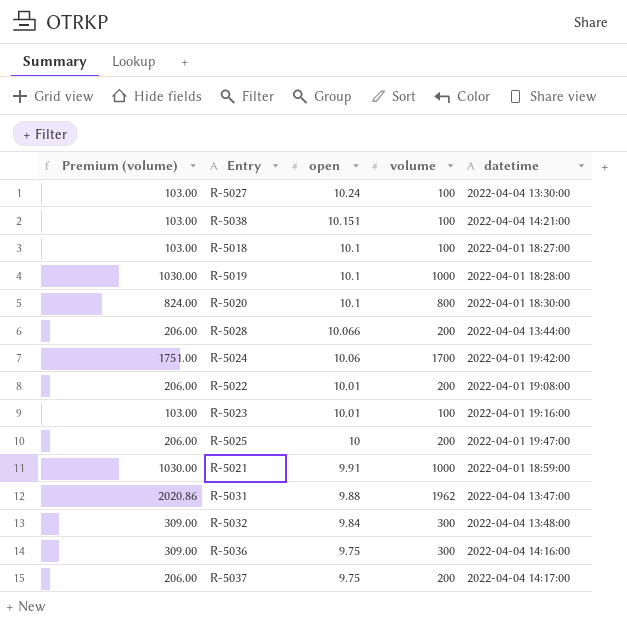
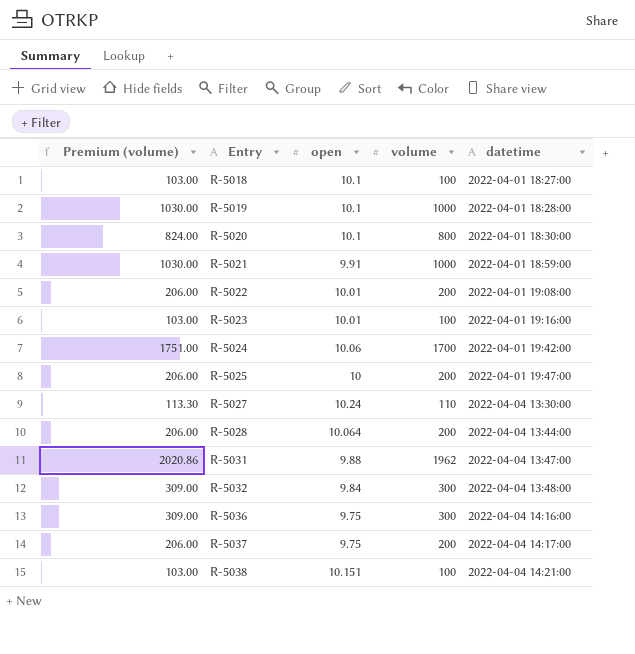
row order: open descending -> Entry ascending
R-5027 | Premium (volume): 103.00 -> 113.30
R-5027 | volume: 100 -> 110
R-5028 | open: 10.066 -> 10.064

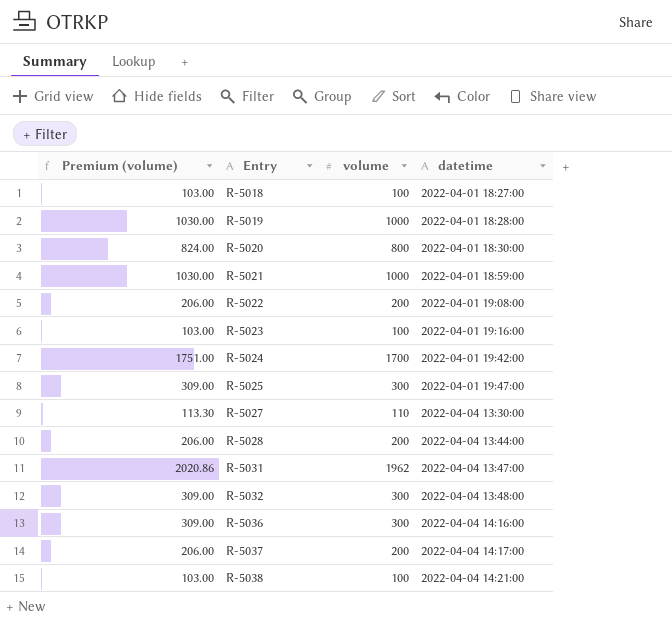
column open | position: 3 -> none
R-5025 | Premium (volume): 206.00 -> 309.00
R-5025 | volume: 200 -> 300

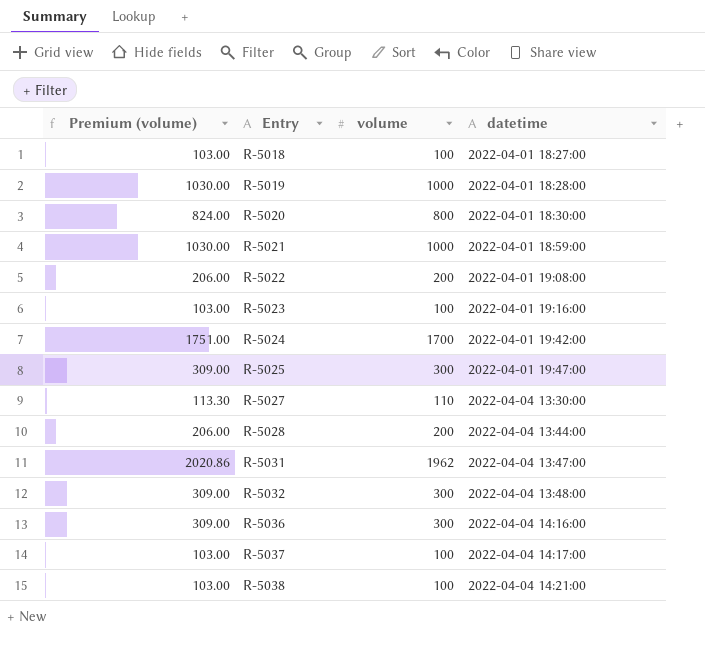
R-5037 | Premium (volume): 206.00 -> 103.00
R-5037 | volume: 200 -> 100

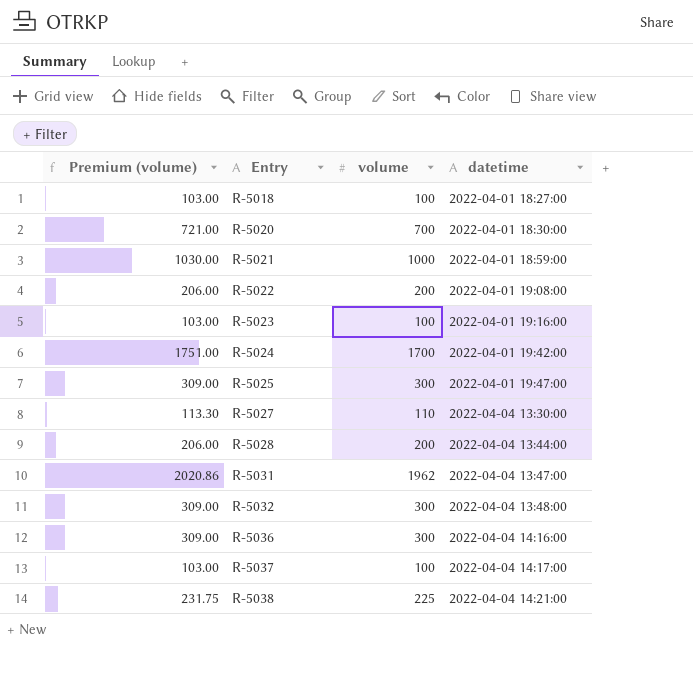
row R-5019: 1030.00 | 1000 | 2022-04-01 18:28:00 -> none
R-5020 | Premium (volume): 824.00 -> 721.00
R-5020 | volume: 800 -> 700
R-5038 | Premium (volume): 103.00 -> 231.75
R-5038 | volume: 100 -> 225

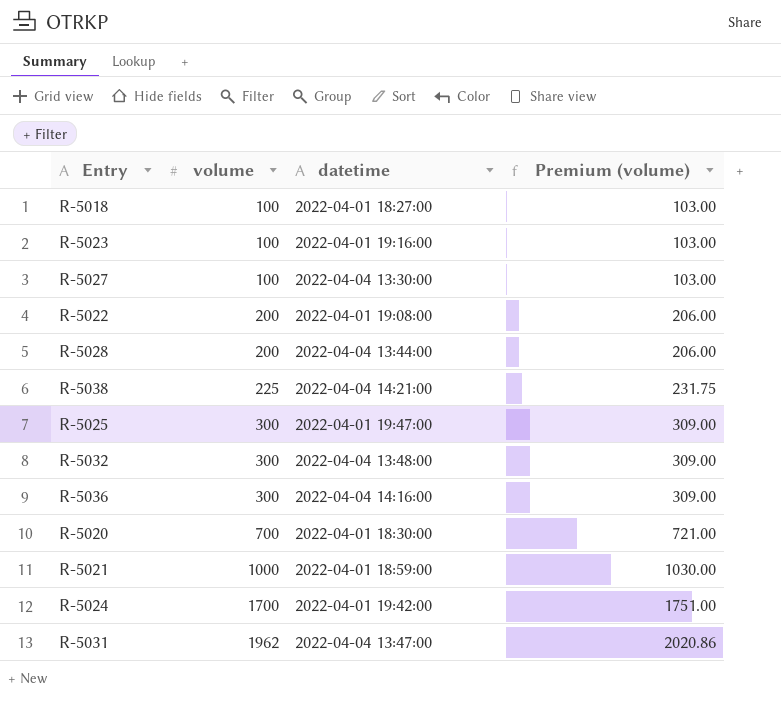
row order: Entry ascending -> volume ascending
column Premium (volume) | position: 1 -> 4
row R-5037: 103.00 | 100 | 2022-04-04 14:17:00 -> none
R-5027 | volume: 110 -> 100
R-5027 | Premium (volume): 113.30 -> 103.00

